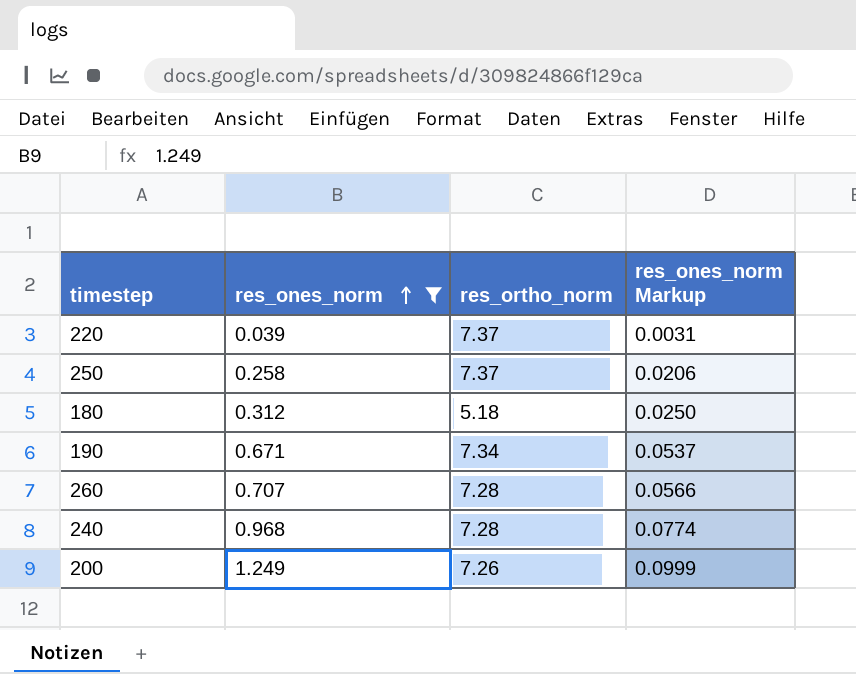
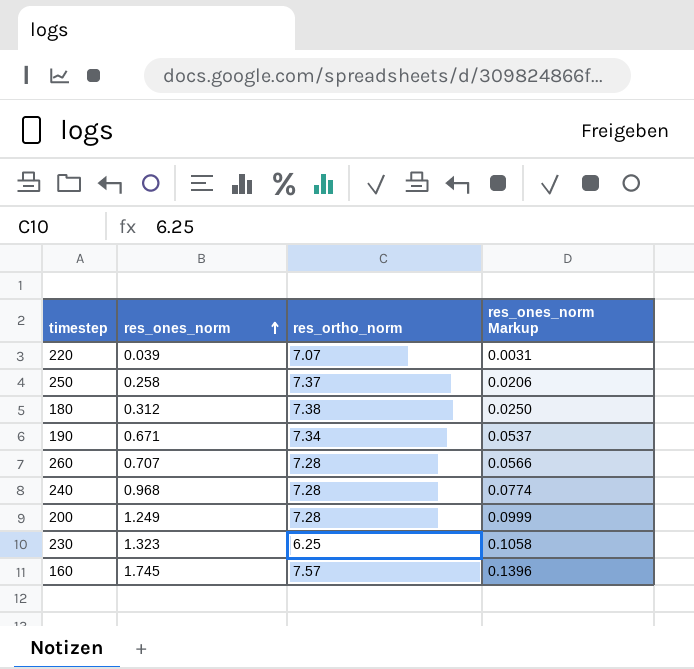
filter: res_ones_norm <= 1.249 -> none
220 | res_ortho_norm: 7.37 -> 7.07
180 | res_ortho_norm: 5.18 -> 7.38
200 | res_ortho_norm: 7.26 -> 7.28

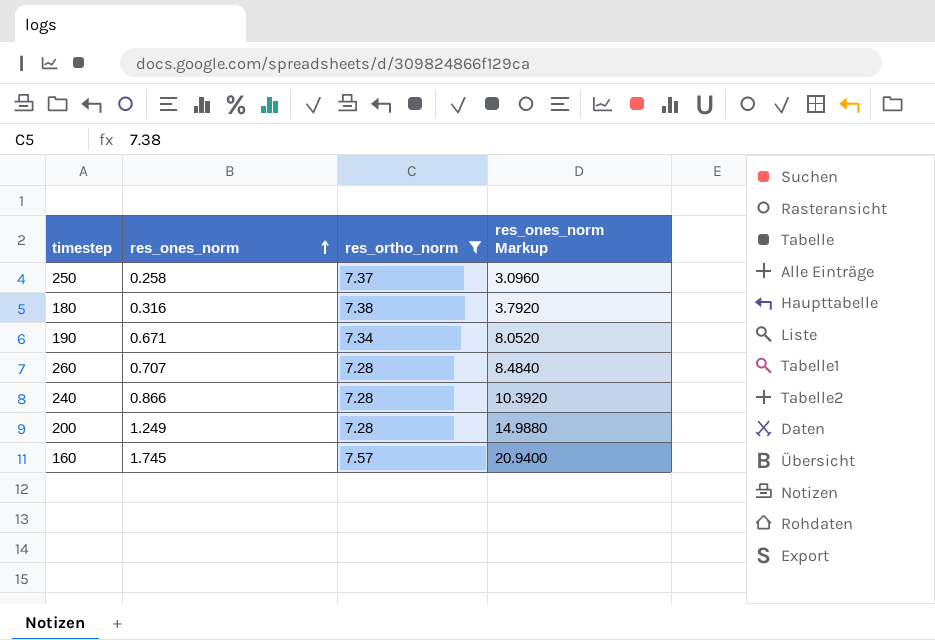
filter: none -> res_ortho_norm >= 7.28
column res_ones_norm Markup | formula: [res_ones_norm] * 0.08 -> [res_ones_norm] * 12
180 | res_ones_norm: 0.312 -> 0.316
240 | res_ones_norm: 0.968 -> 0.866

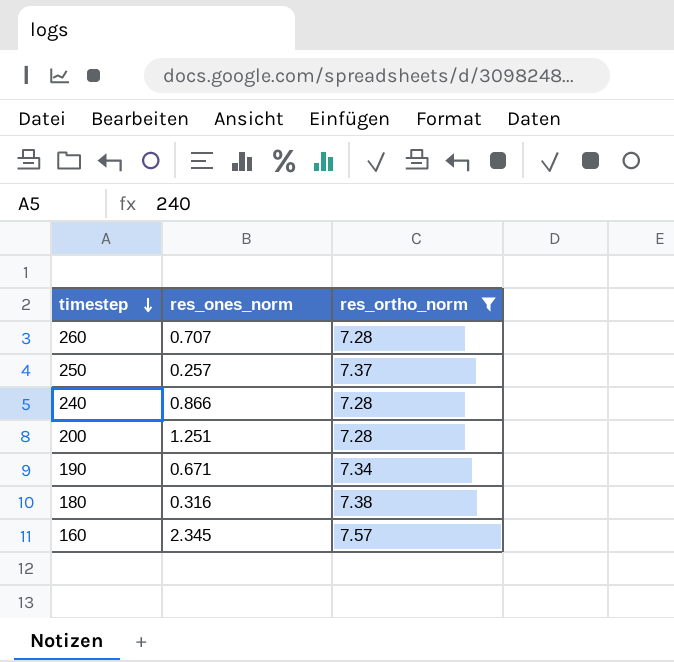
row order: res_ones_norm ascending -> timestep descending
column res_ones_norm Markup | formula: [res_ones_norm] * 12 -> none
250 | res_ones_norm: 0.258 -> 0.257
200 | res_ones_norm: 1.249 -> 1.251
160 | res_ones_norm: 1.745 -> 2.345

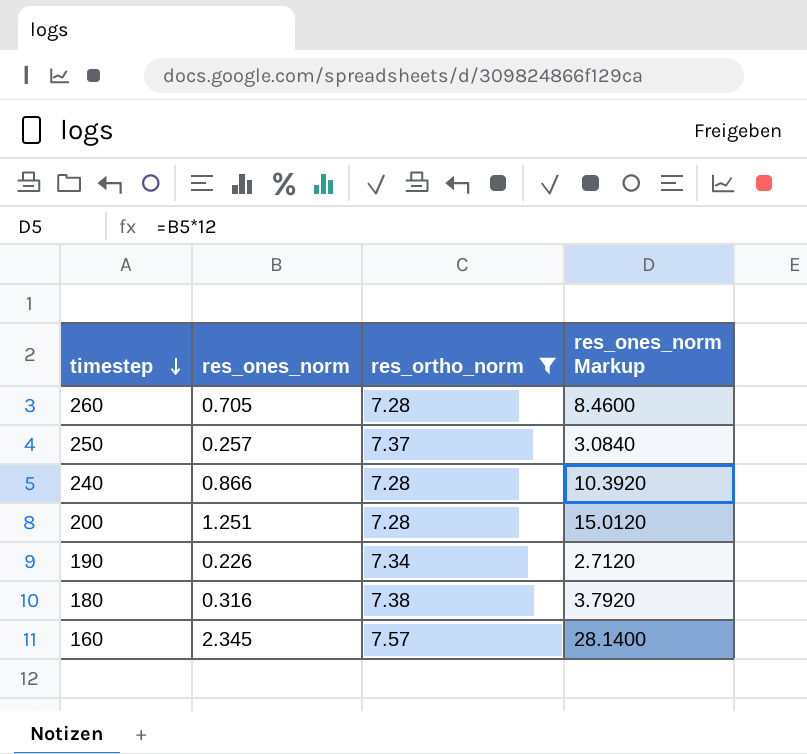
column res_ones_norm Markup | formula: none -> [res_ones_norm] * 12
260 | res_ones_norm: 0.707 -> 0.705
190 | res_ones_norm: 0.671 -> 0.226

